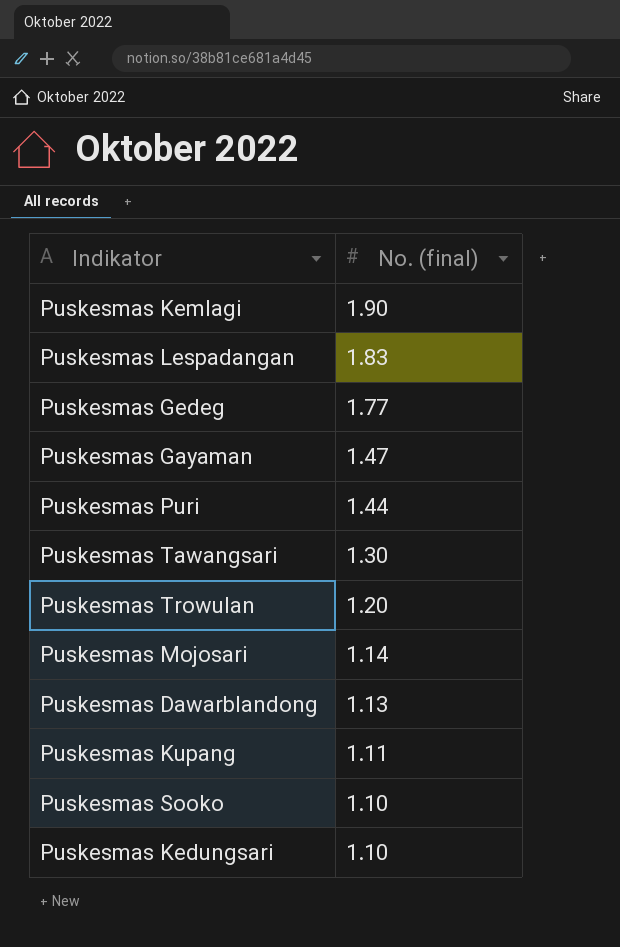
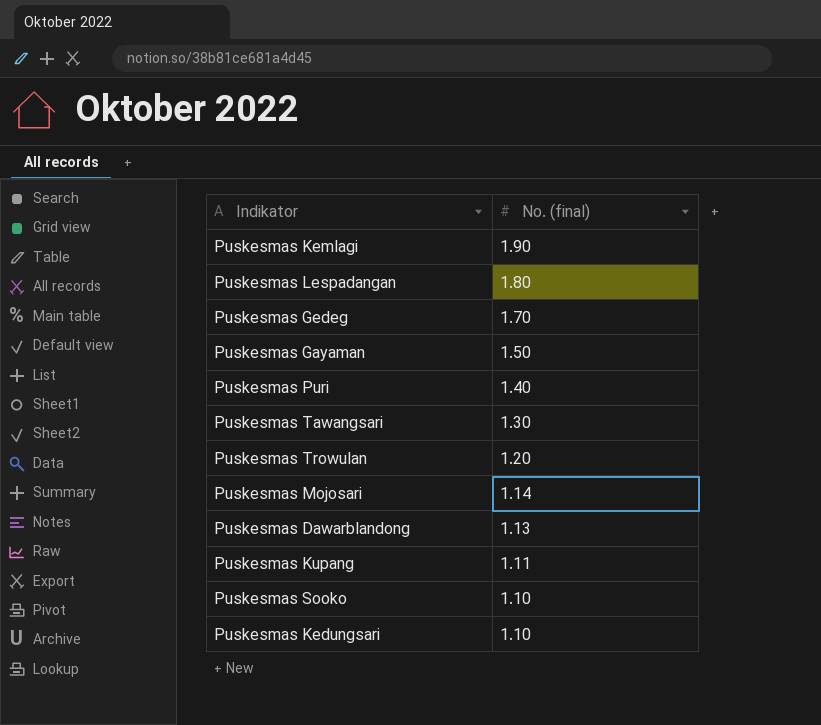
Puskesmas Lespadangan | No. (final): 1.83 -> 1.80
Puskesmas Gedeg | No. (final): 1.77 -> 1.70
Puskesmas Gayaman | No. (final): 1.47 -> 1.50
Puskesmas Puri | No. (final): 1.44 -> 1.40

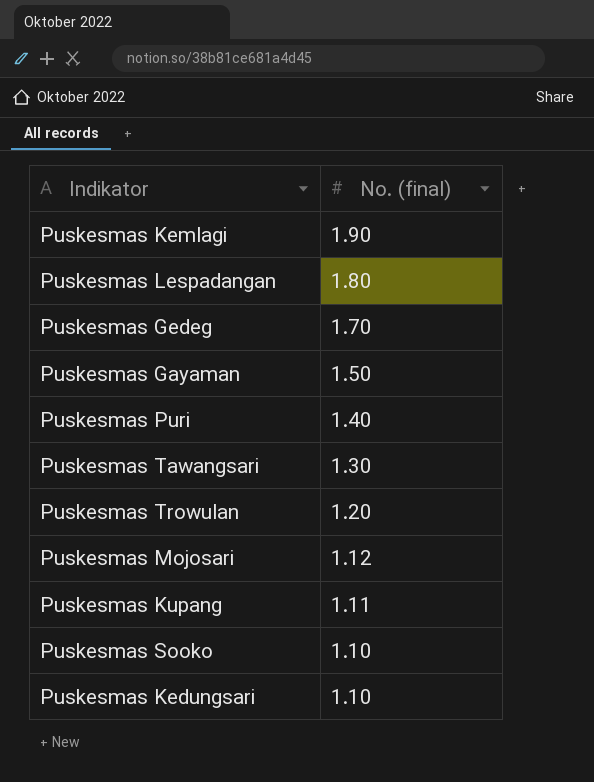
row Puskesmas Dawarblandong: 1.13 -> none
Puskesmas Mojosari | No. (final): 1.14 -> 1.12

